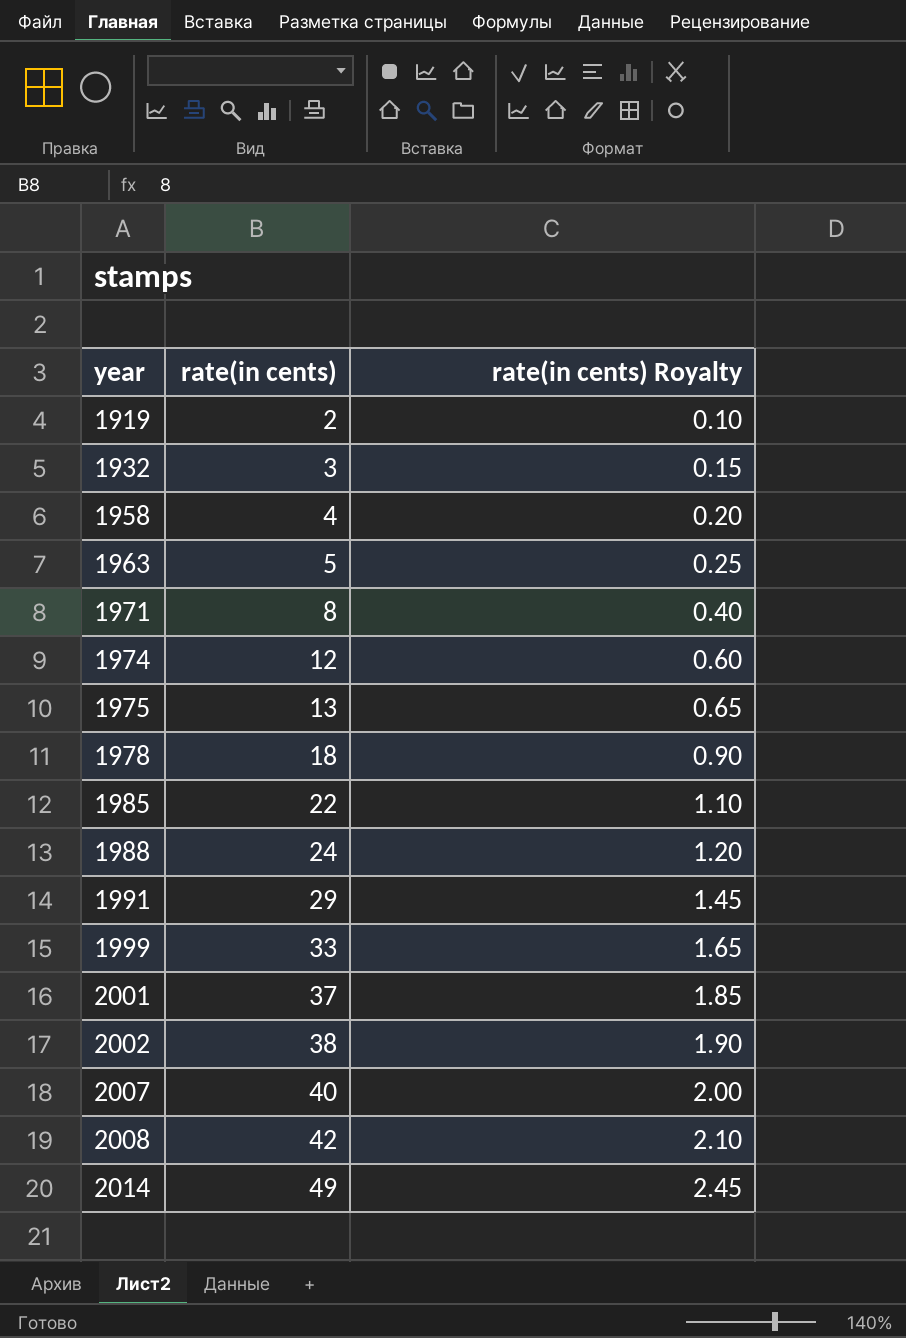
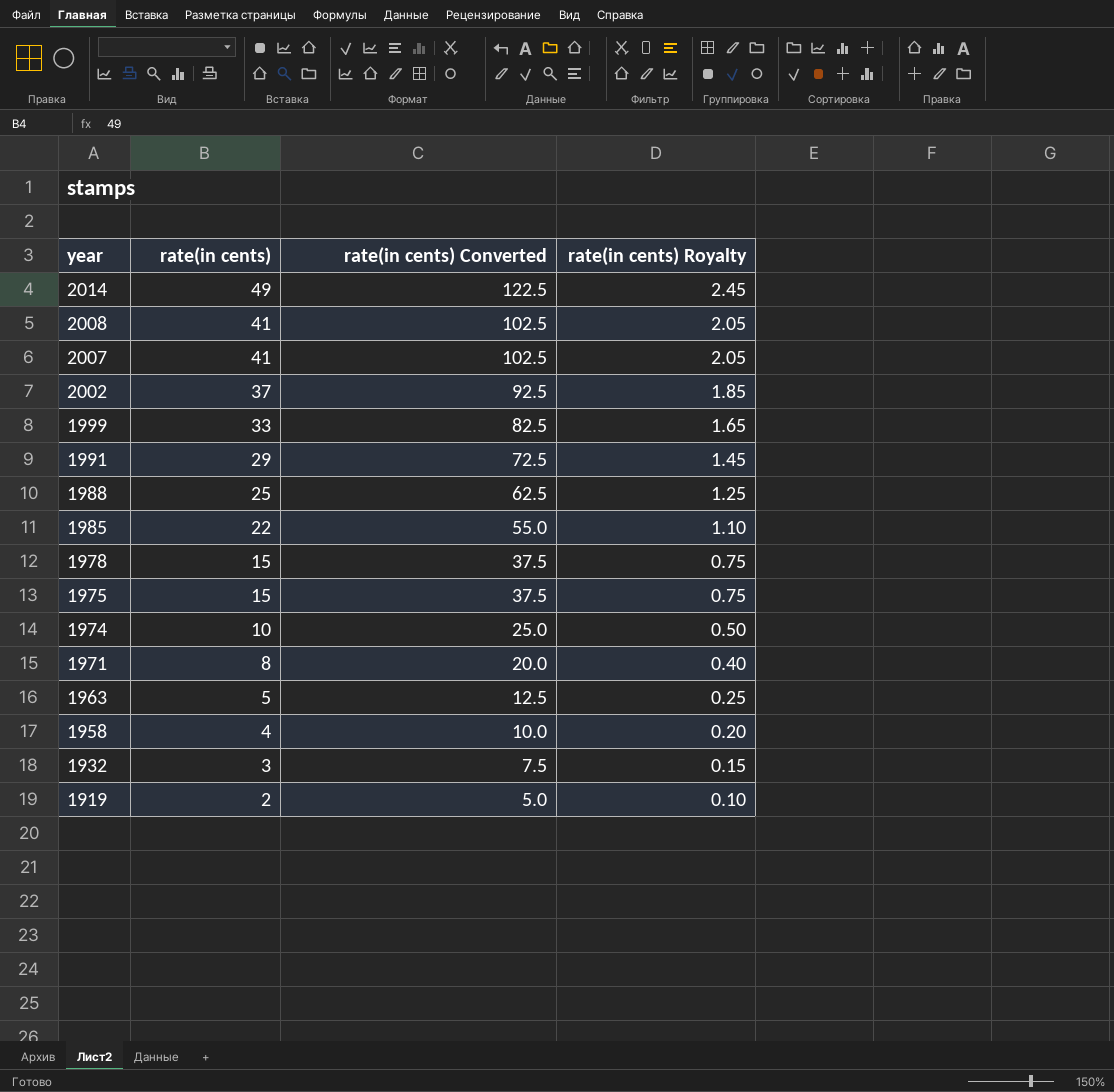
row order: year ascending -> year descending
column rate(in cents) Converted | formula: none -> [rate(in cents)] * 2.5
row 2001: 37 | 1.85 -> none
2008 | rate(in cents): 42 -> 41
2008 | rate(in cents) Royalty: 2.10 -> 2.05
2007 | rate(in cents): 40 -> 41
2007 | rate(in cents) Royalty: 2.00 -> 2.05
2002 | rate(in cents): 38 -> 37
2002 | rate(in cents) Royalty: 1.90 -> 1.85
1988 | rate(in cents): 24 -> 25
1988 | rate(in cents) Royalty: 1.20 -> 1.25
1978 | rate(in cents): 18 -> 15
1978 | rate(in cents) Royalty: 0.90 -> 0.75
1975 | rate(in cents): 13 -> 15
1975 | rate(in cents) Royalty: 0.65 -> 0.75
1974 | rate(in cents): 12 -> 10
1974 | rate(in cents) Royalty: 0.60 -> 0.50

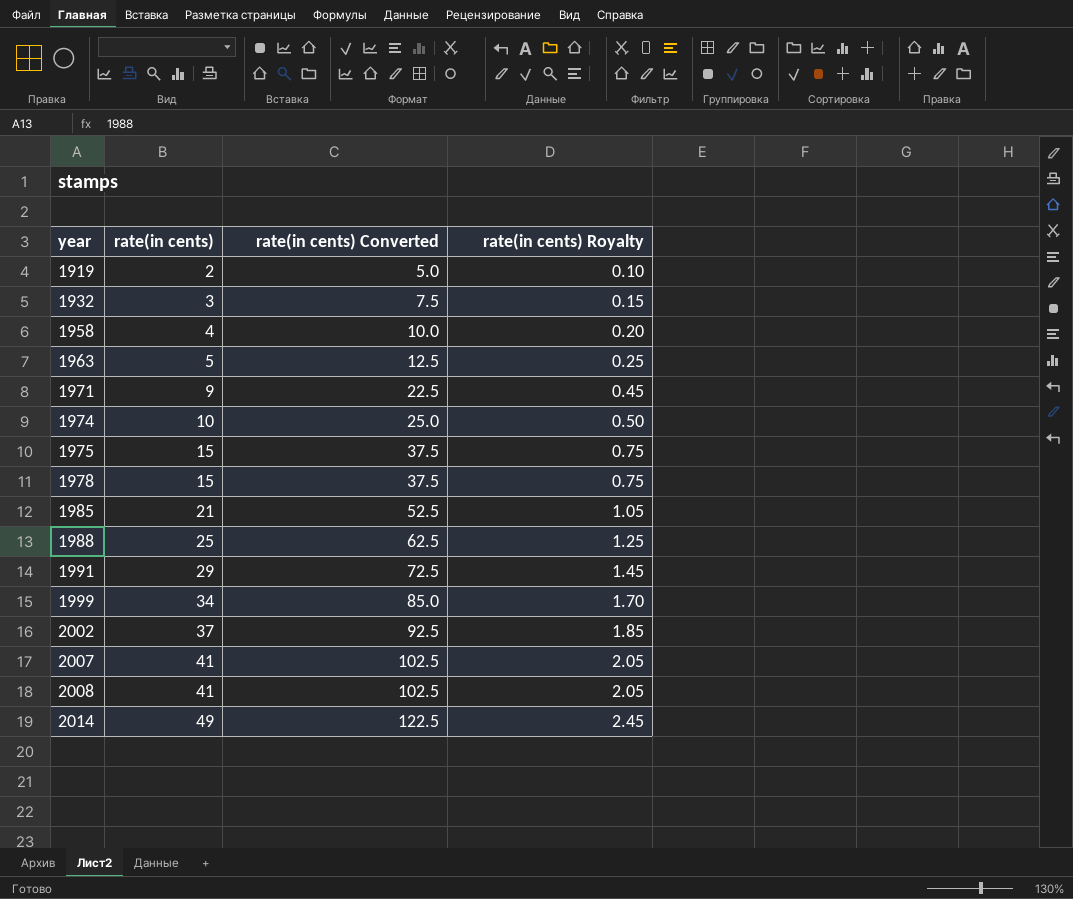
row order: year descending -> year ascending
1971 | rate(in cents): 8 -> 9
1971 | rate(in cents) Converted: 20.0 -> 22.5
1971 | rate(in cents) Royalty: 0.40 -> 0.45
1985 | rate(in cents): 22 -> 21
1985 | rate(in cents) Converted: 55.0 -> 52.5
1985 | rate(in cents) Royalty: 1.10 -> 1.05
1999 | rate(in cents): 33 -> 34
1999 | rate(in cents) Converted: 82.5 -> 85.0
1999 | rate(in cents) Royalty: 1.65 -> 1.70

